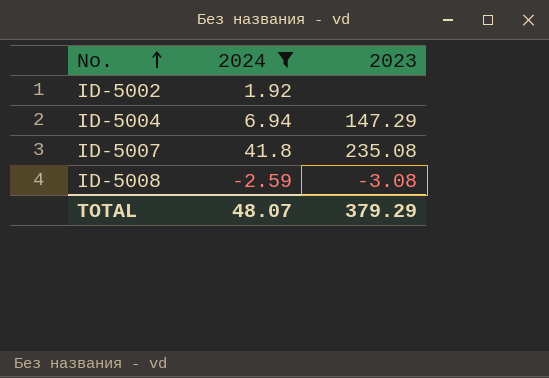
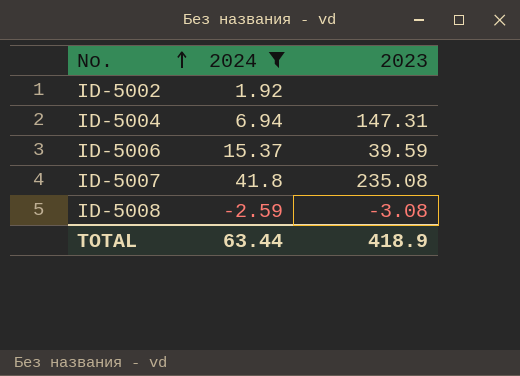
ID-5004 | 2023: 147.29 -> 147.31
row ID-5006: none -> 15.37 | 39.59
TOTAL | 2024: 48.07 -> 63.44
TOTAL | 2023: 379.29 -> 418.9

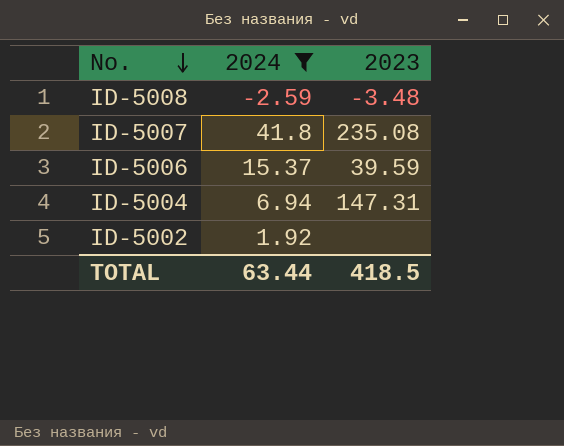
row order: No. ascending -> No. descending
ID-5008 | 2023: -3.08 -> -3.48
TOTAL | 2023: 418.9 -> 418.5

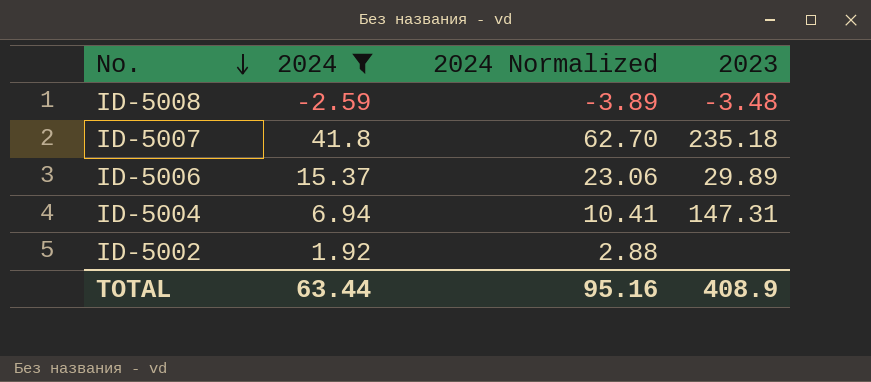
column 2024 Normalized | formula: none -> [2024] * 1.5
ID-5007 | 2023: 235.08 -> 235.18
ID-5006 | 2023: 39.59 -> 29.89
TOTAL | 2023: 418.5 -> 408.9

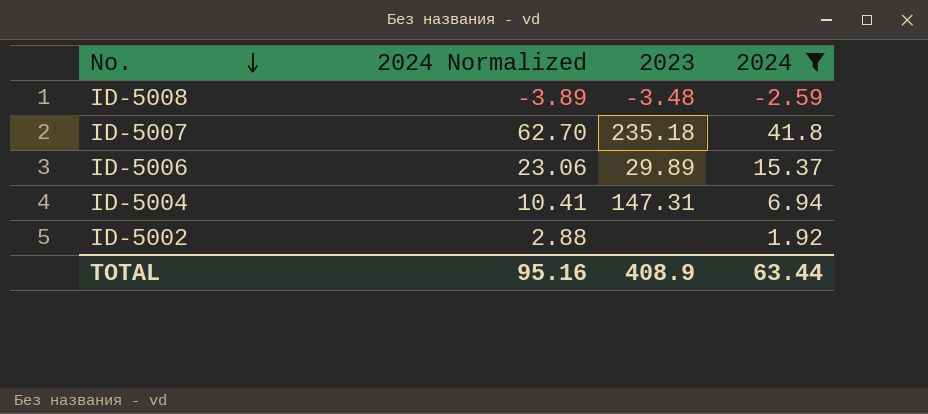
column 2024 | position: 2 -> 4

